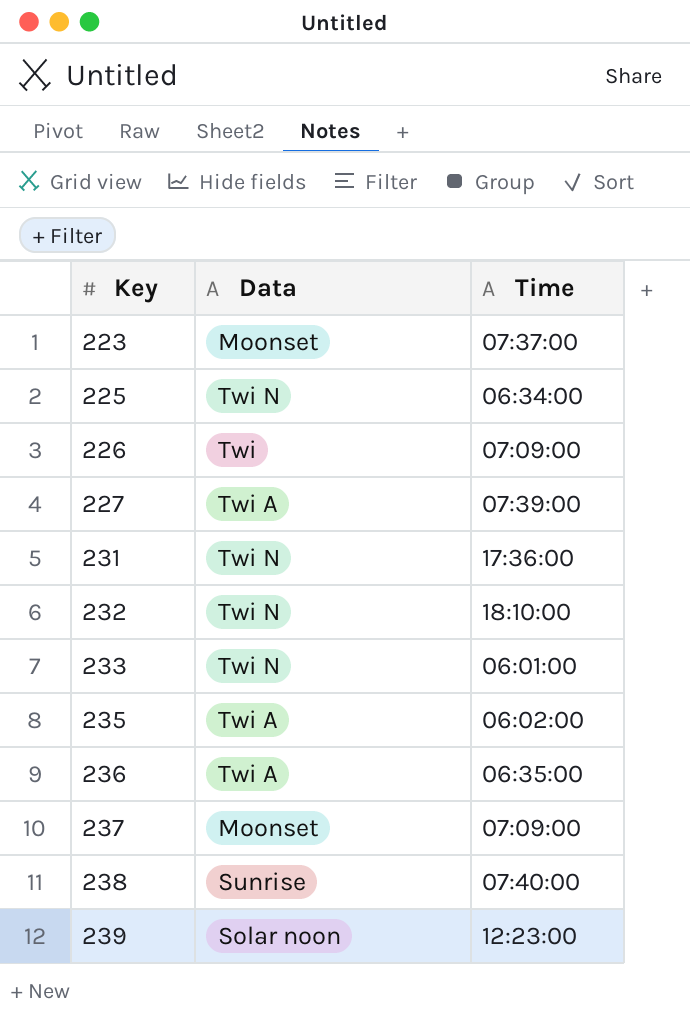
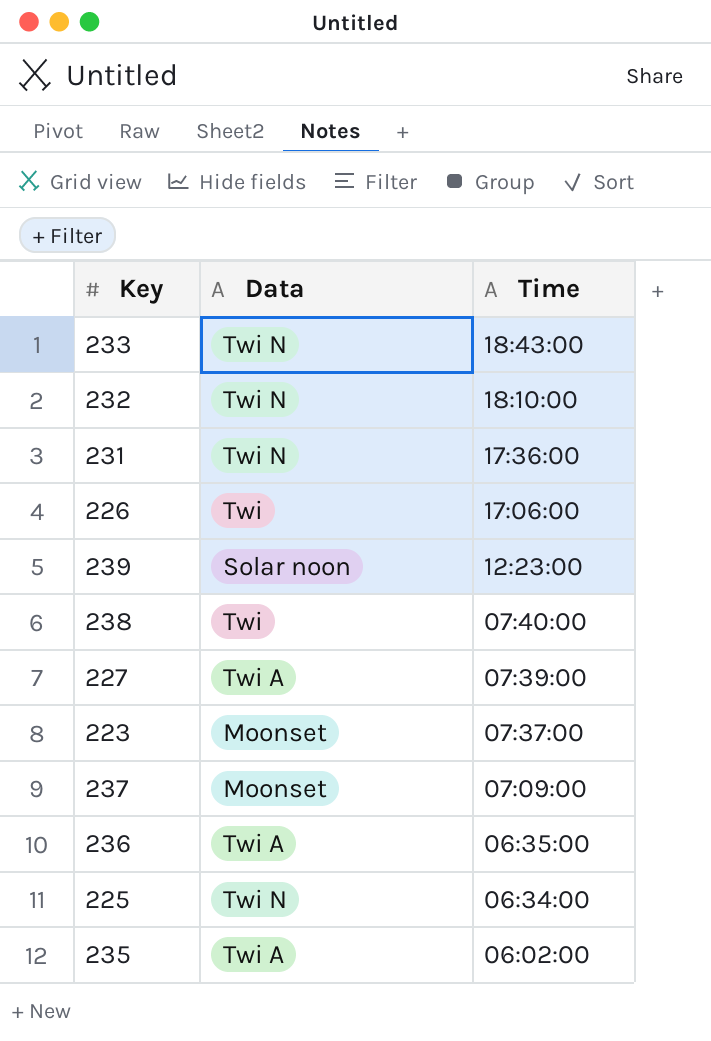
row order: Key ascending -> Time descending
233 | Time: 06:01:00 -> 18:43:00
226 | Time: 07:09:00 -> 17:06:00
238 | Data: Sunrise -> Twi

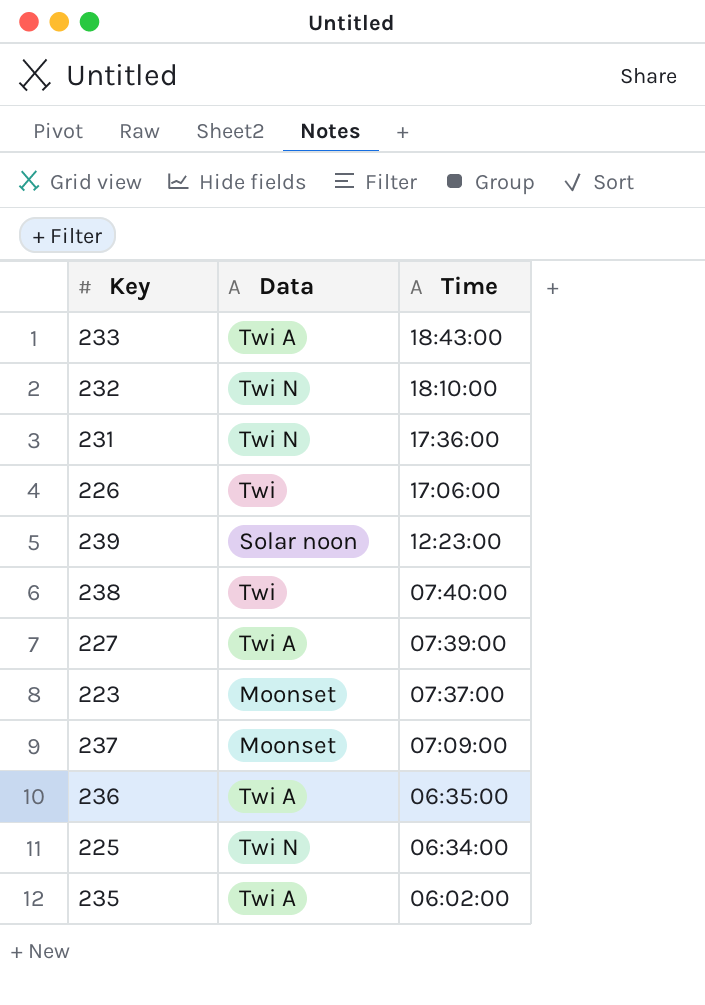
233 | Data: Twi N -> Twi A

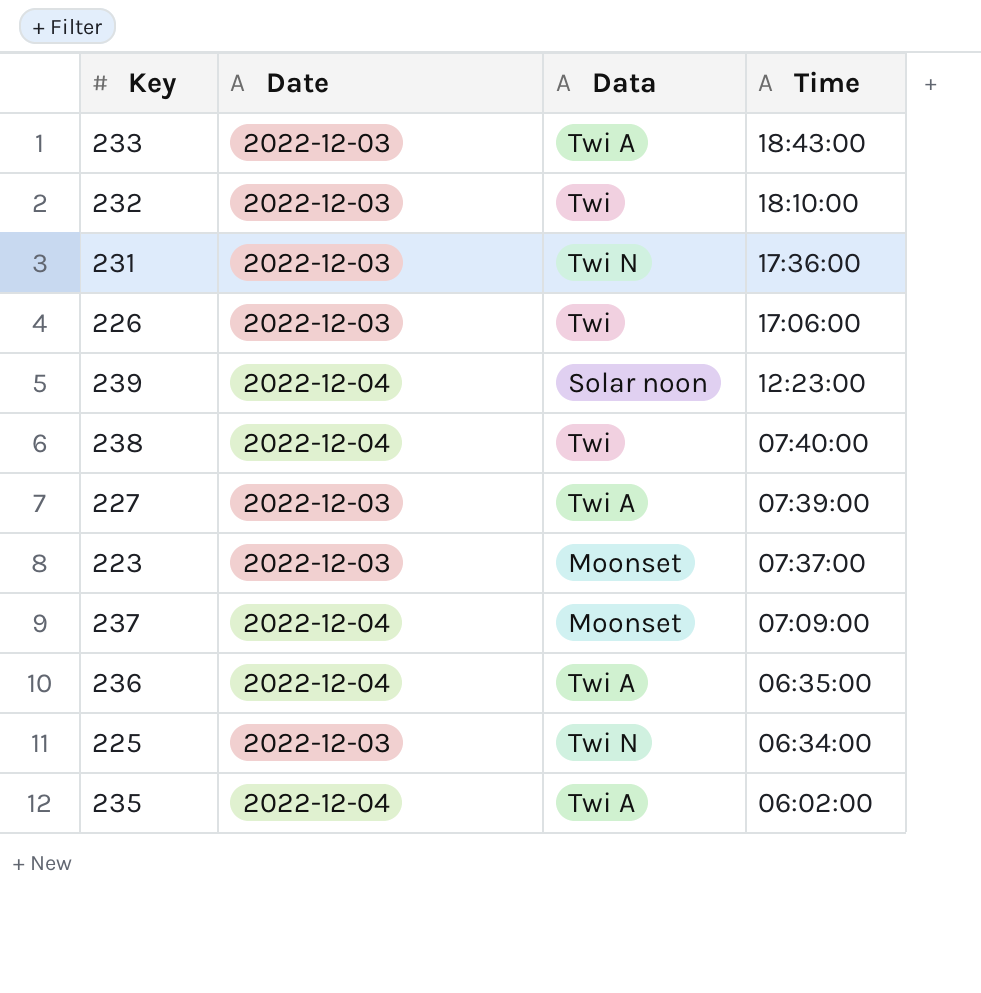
column Date | position: none -> 2
232 | Data: Twi N -> Twi

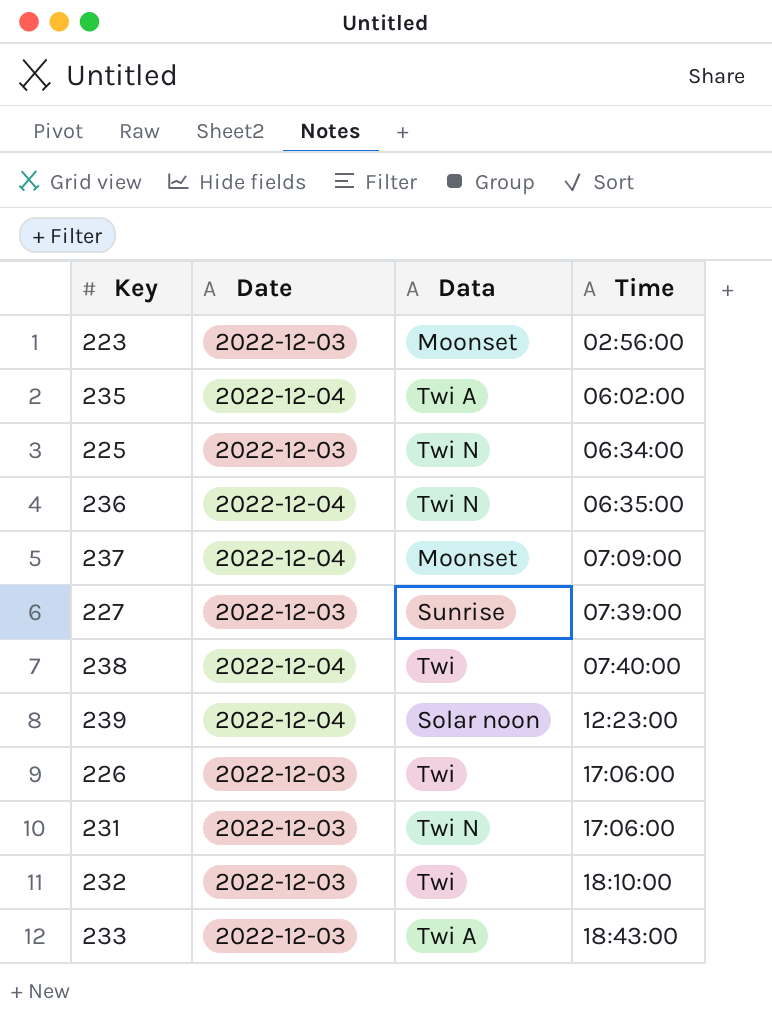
row order: Time descending -> Time ascending
223 | Time: 07:37:00 -> 02:56:00
236 | Data: Twi A -> Twi N
227 | Data: Twi A -> Sunrise
231 | Time: 17:36:00 -> 17:06:00

